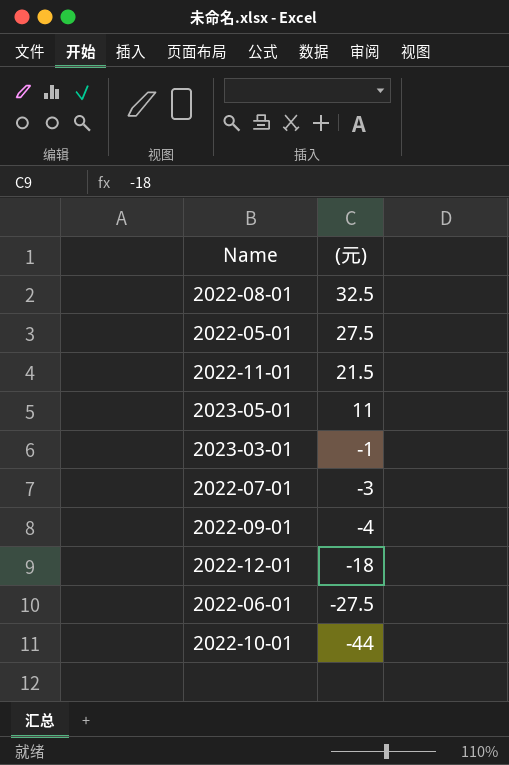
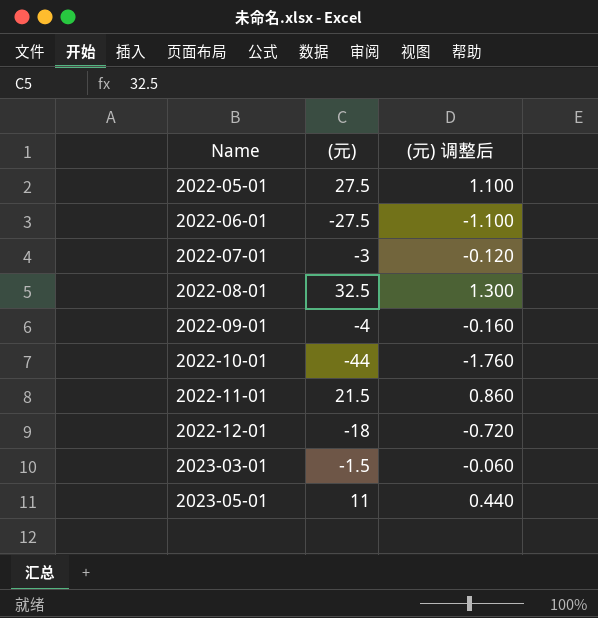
row order: (元) descending -> Name ascending
column (元) 调整后 | formula: none -> [(元)] * 0.04
2023-03-01 | (元): -1 -> -1.5

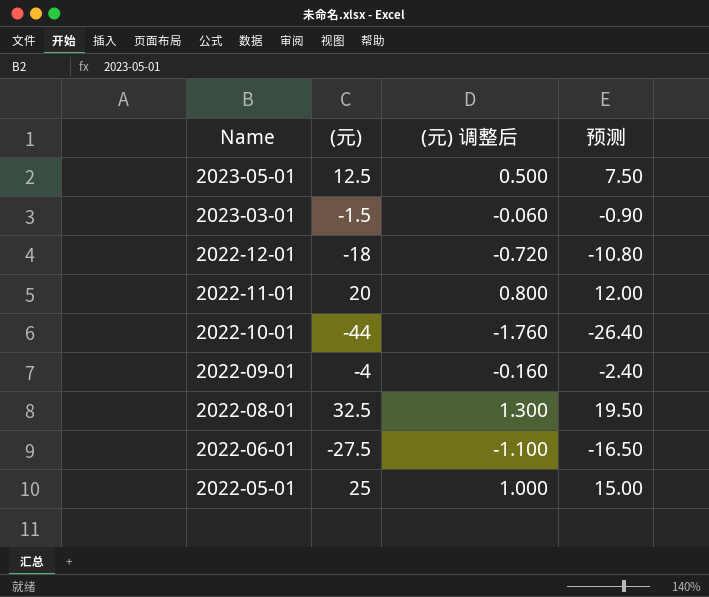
row order: Name ascending -> Name descending
column 预测 | formula: none -> [(元)] * 0.6
row 2022-07-01: -3 | -0.120 -> none
2023-05-01 | (元): 11 -> 12.5
2023-05-01 | (元) 调整后: 0.440 -> 0.500
2022-11-01 | (元): 21.5 -> 20
2022-11-01 | (元) 调整后: 0.860 -> 0.800
2022-05-01 | (元): 27.5 -> 25
2022-05-01 | (元) 调整后: 1.100 -> 1.000

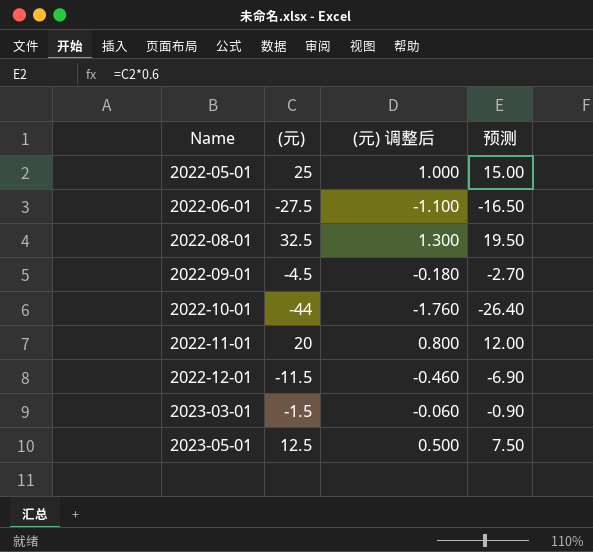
row order: Name descending -> Name ascending
2022-09-01 | (元): -4 -> -4.5
2022-09-01 | (元) 调整后: -0.160 -> -0.180
2022-09-01 | 预测: -2.40 -> -2.70
2022-12-01 | (元): -18 -> -11.5
2022-12-01 | (元) 调整后: -0.720 -> -0.460
2022-12-01 | 预测: -10.80 -> -6.90

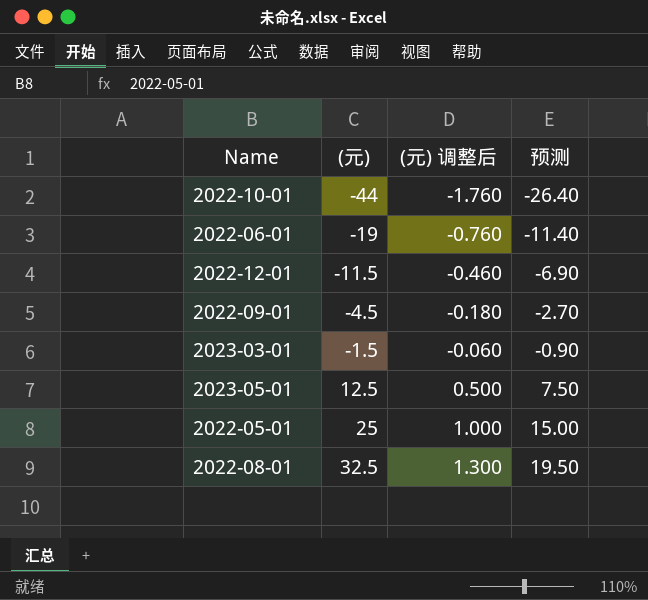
row order: Name ascending -> (元) ascending
row 2022-11-01: 20 | 0.800 | 12.00 -> none
2022-06-01 | (元): -27.5 -> -19
2022-06-01 | (元) 调整后: -1.100 -> -0.760
2022-06-01 | 预测: -16.50 -> -11.40

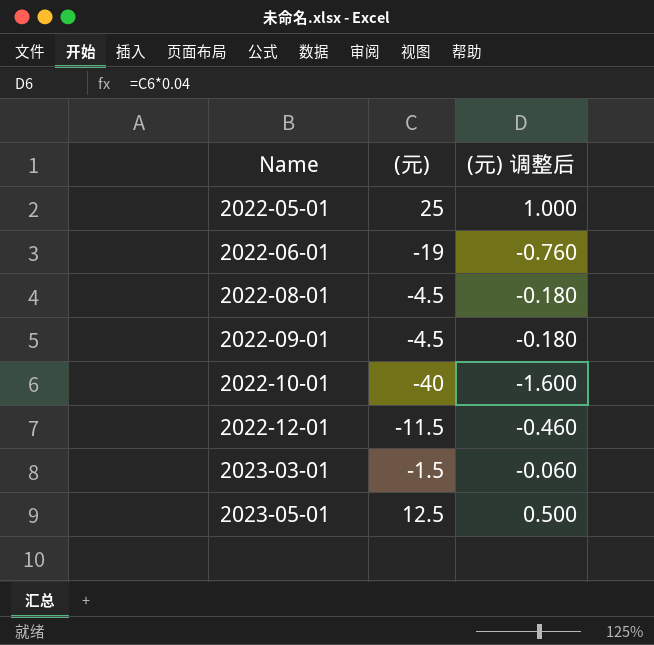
row order: (元) ascending -> Name ascending
column 预测 | formula: [(元)] * 0.6 -> none
2022-08-01 | (元): 32.5 -> -4.5
2022-08-01 | (元) 调整后: 1.300 -> -0.180
2022-10-01 | (元): -44 -> -40
2022-10-01 | (元) 调整后: -1.760 -> -1.600

